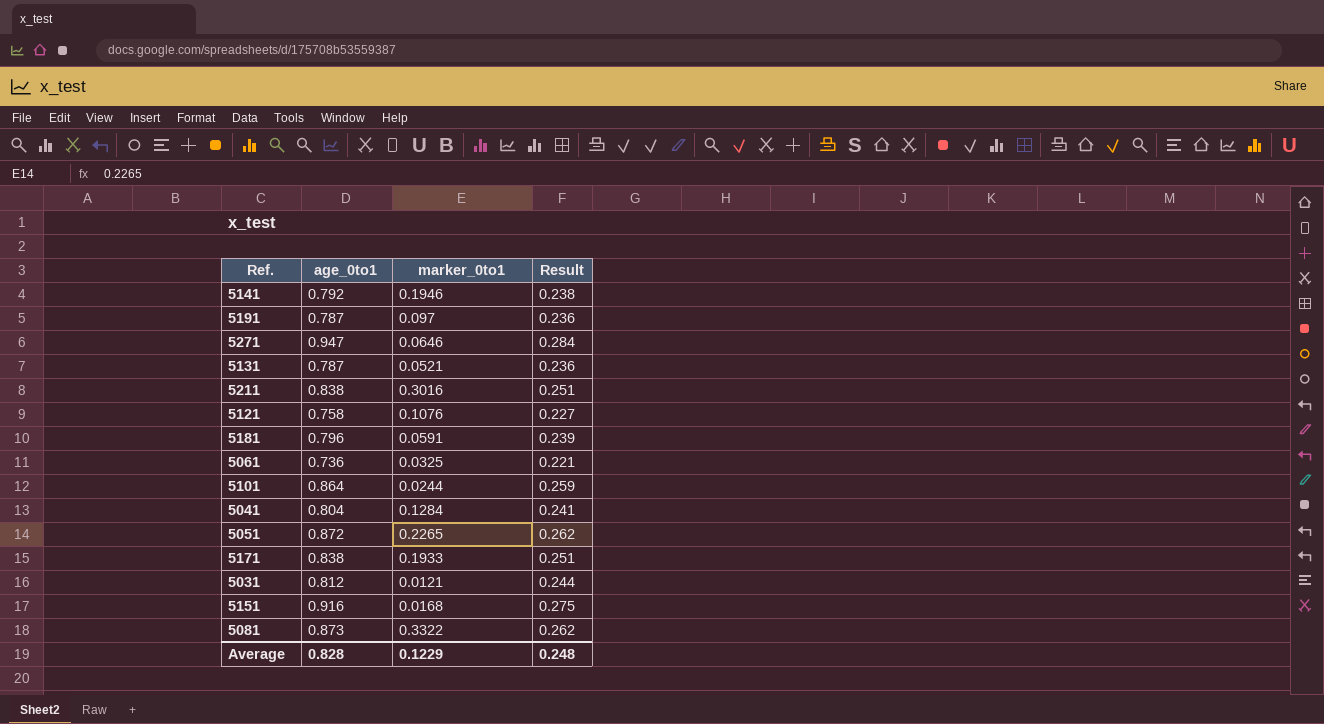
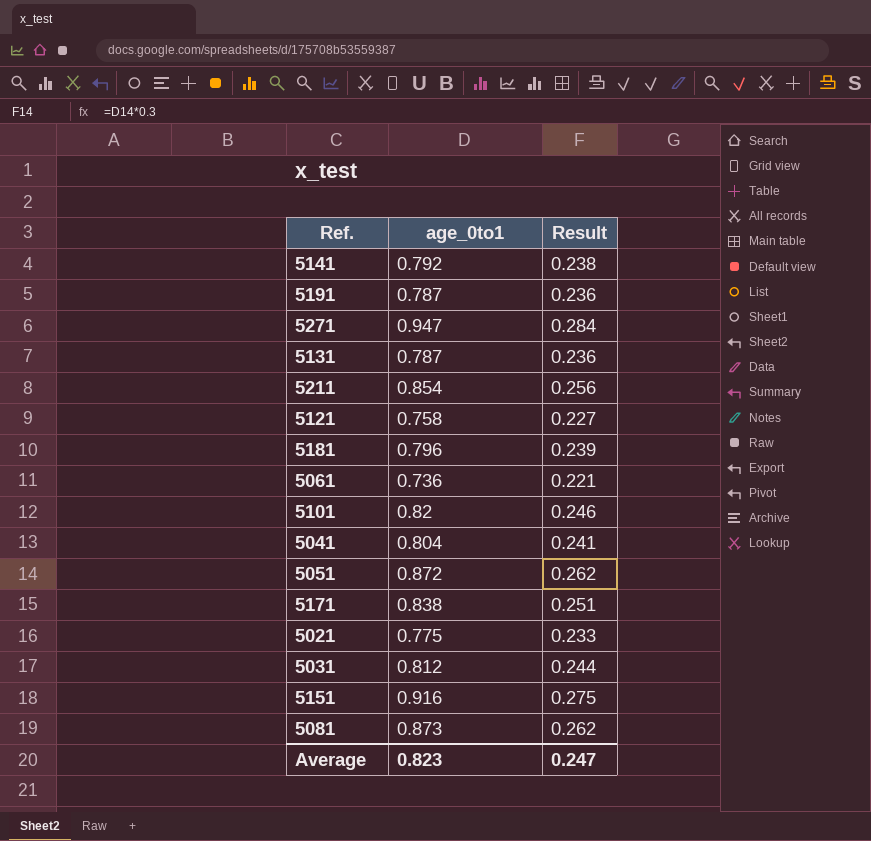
column marker_0to1 | position: 3 -> none
5211 | age_0to1: 0.838 -> 0.854
5211 | Result: 0.251 -> 0.256
5101 | age_0to1: 0.864 -> 0.82
5101 | Result: 0.259 -> 0.246
row 5021: none -> 0.775 | 0.233
Average | age_0to1: 0.828 -> 0.823
Average | Result: 0.248 -> 0.247

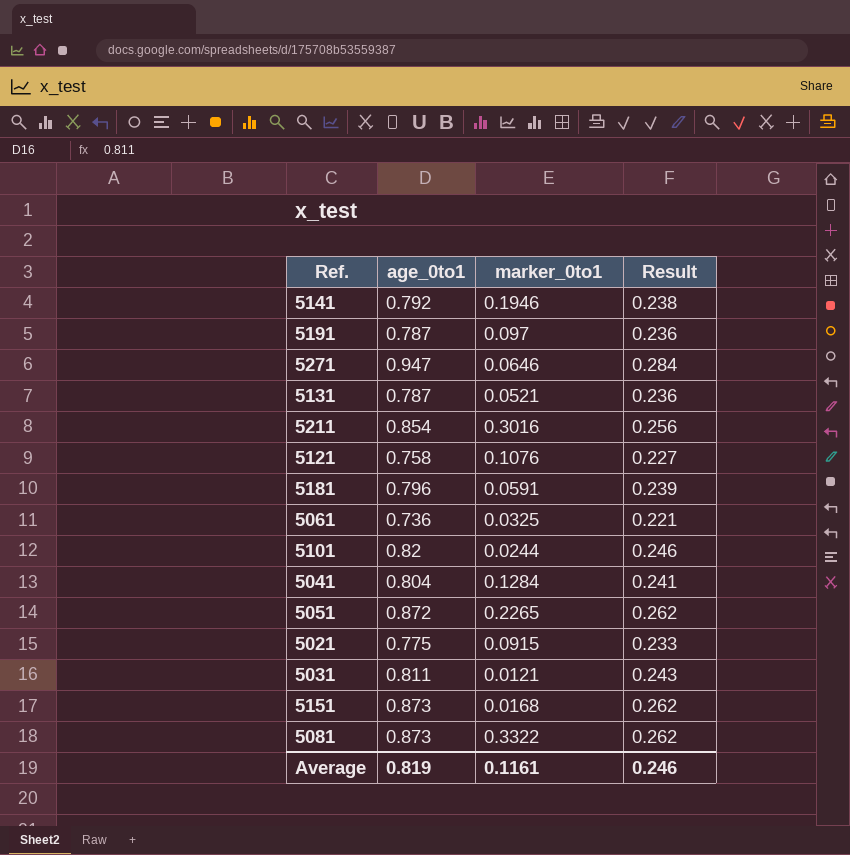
column marker_0to1 | position: none -> 3
row 5171: 0.838 | 0.251 -> none
5031 | age_0to1: 0.812 -> 0.811
5031 | Result: 0.244 -> 0.243
5151 | age_0to1: 0.916 -> 0.873
5151 | Result: 0.275 -> 0.262
Average | age_0to1: 0.823 -> 0.819
Average | Result: 0.247 -> 0.246

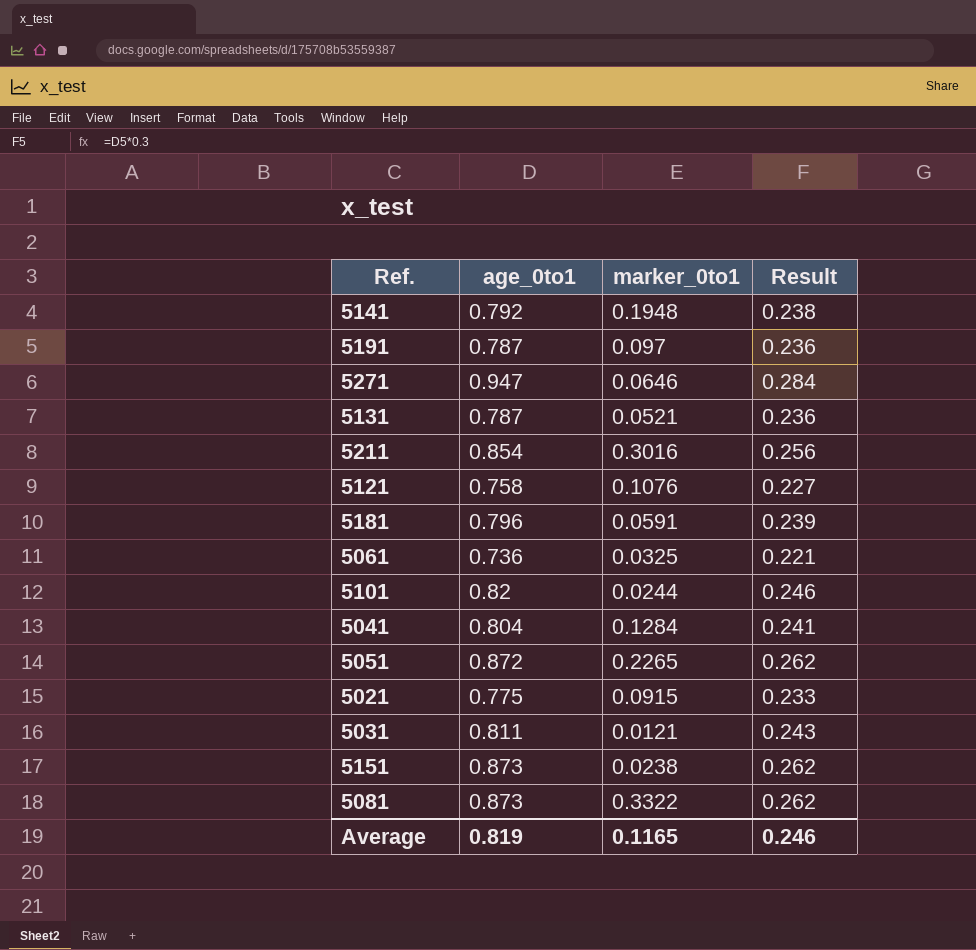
5141 | marker_0to1: 0.1946 -> 0.1948
5151 | marker_0to1: 0.0168 -> 0.0238
Average | marker_0to1: 0.1161 -> 0.1165

